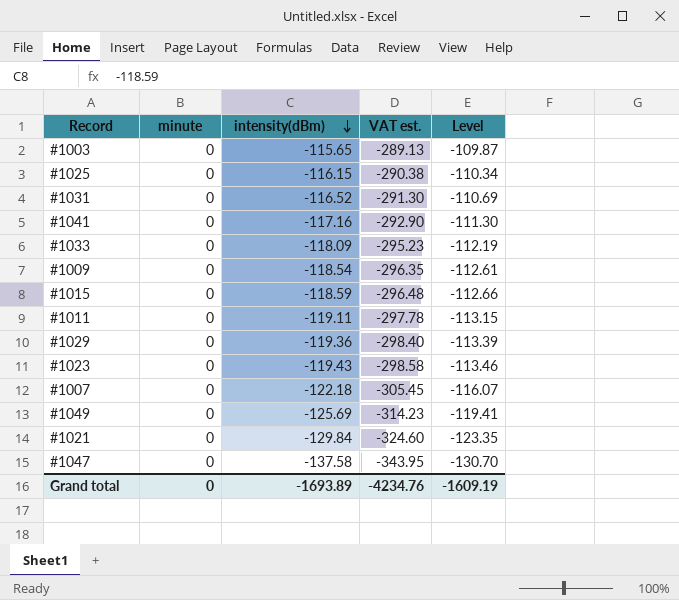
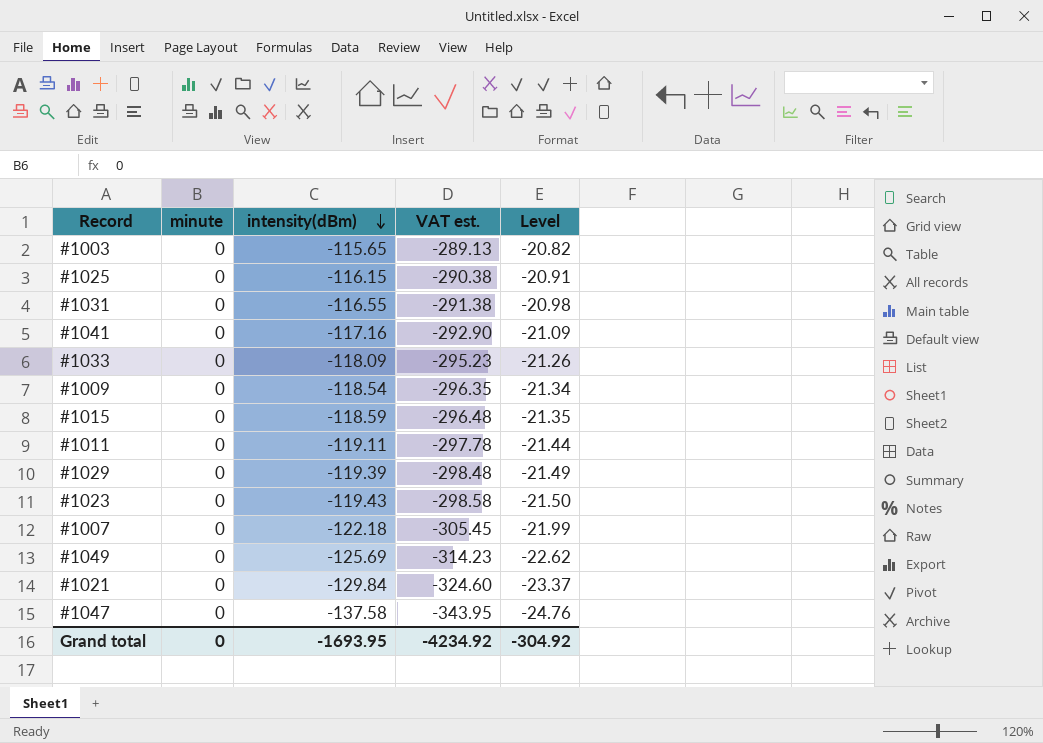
column Level | formula: [intensity(dBm)] * 0.95 -> [intensity(dBm)] * 0.18
#1031 | intensity(dBm): -116.52 -> -116.55
#1031 | VAT est.: -291.30 -> -291.38
#1029 | intensity(dBm): -119.36 -> -119.39
#1029 | VAT est.: -298.40 -> -298.48
Grand total | intensity(dBm): -1693.89 -> -1693.95
Grand total | VAT est.: -4234.76 -> -4234.92
Grand total | Level: -1609.19 -> -304.92

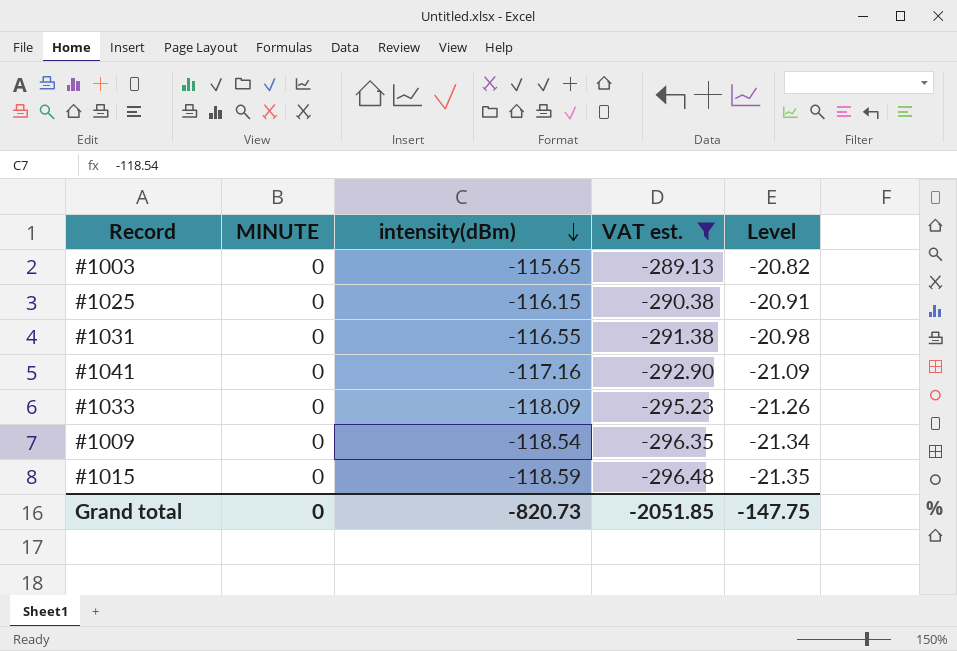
filter: none -> VAT est. >= -296.48
column name: minute -> MINUTE
Grand total | intensity(dBm): -1693.95 -> -820.73
Grand total | VAT est.: -4234.92 -> -2051.85
Grand total | Level: -304.92 -> -147.75

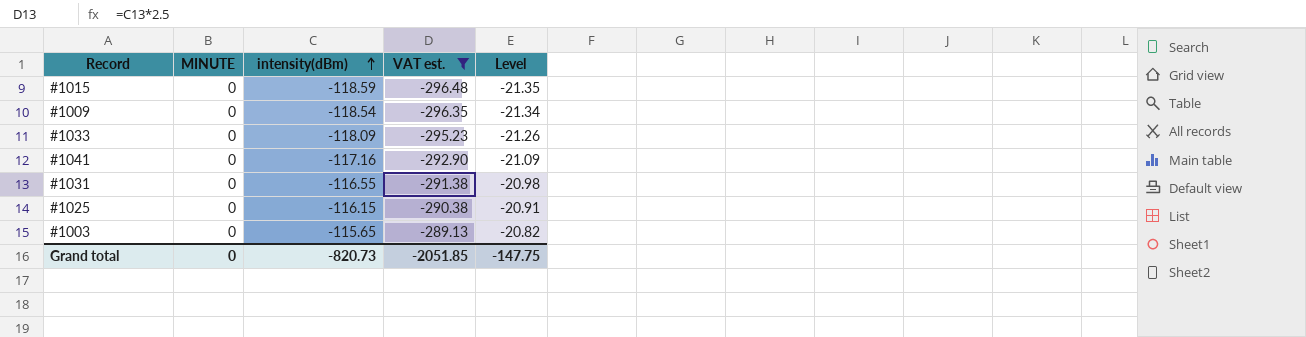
row order: intensity(dBm) descending -> intensity(dBm) ascending

